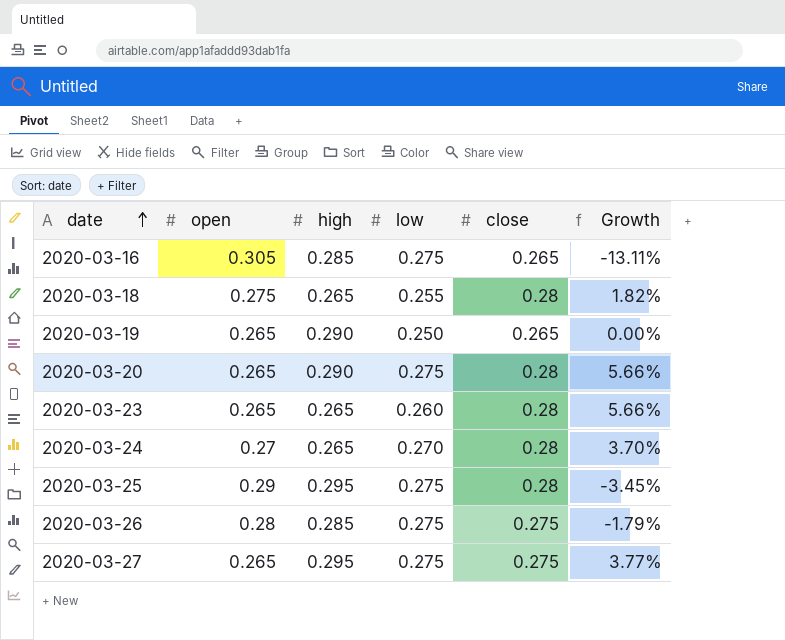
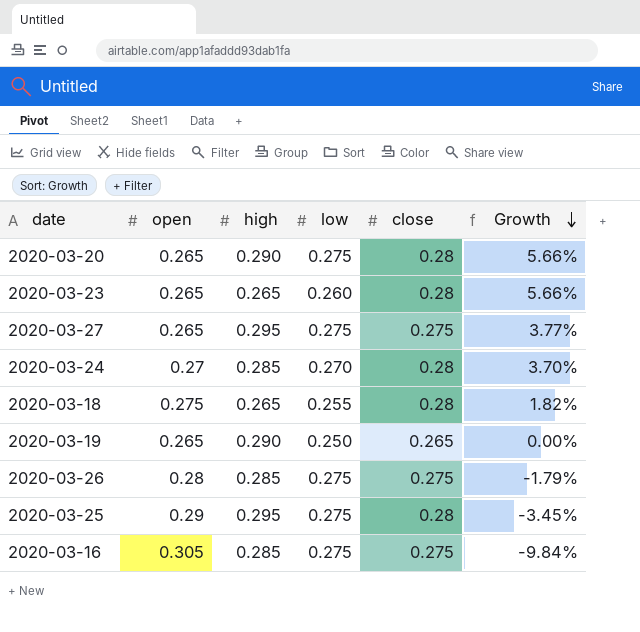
row order: date ascending -> Growth descending
2020-03-24 | high: 0.265 -> 0.285
2020-03-16 | close: 0.265 -> 0.275
2020-03-16 | Growth: -13.11% -> -9.84%

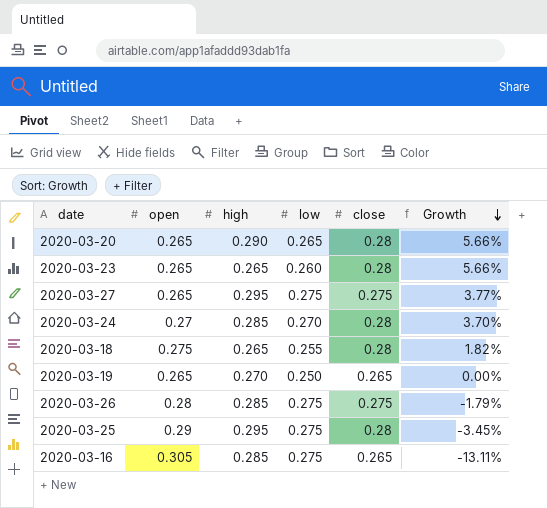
2020-03-20 | low: 0.275 -> 0.265
2020-03-19 | high: 0.290 -> 0.270
2020-03-16 | close: 0.275 -> 0.265
2020-03-16 | Growth: -9.84% -> -13.11%

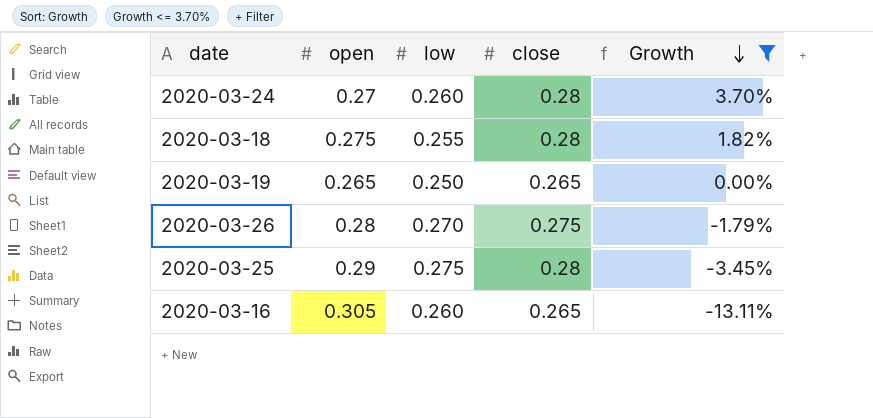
filter: none -> Growth <= 3.70%
column high | position: 3 -> none
2020-03-24 | low: 0.270 -> 0.260
2020-03-26 | low: 0.275 -> 0.270
2020-03-16 | low: 0.275 -> 0.260

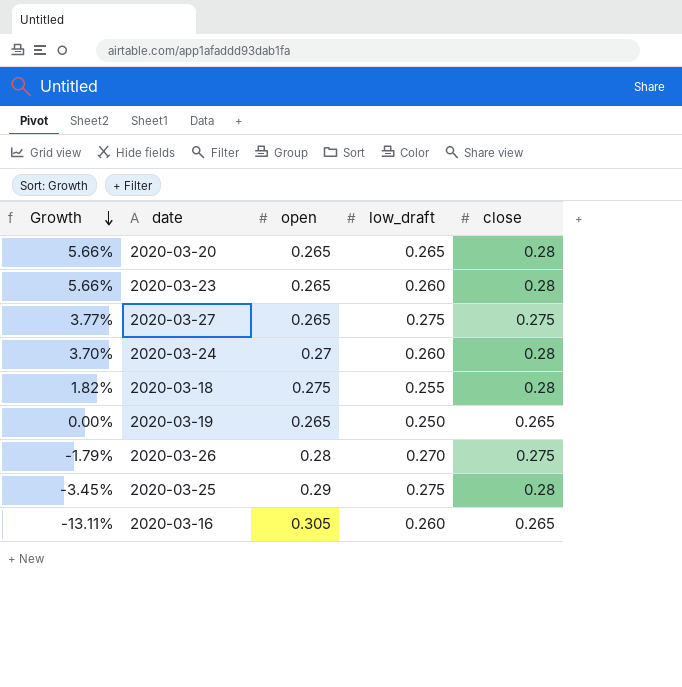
filter: Growth <= 3.70% -> none
column Growth | position: 5 -> 1
column name: low -> low_draft

